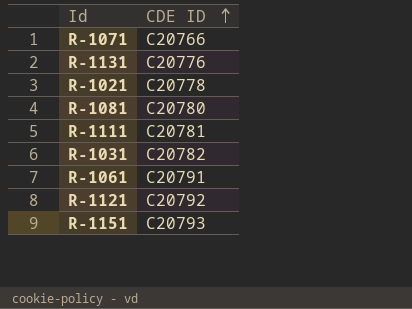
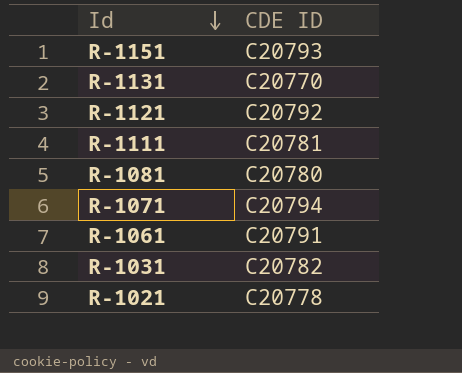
row order: CDE ID ascending -> Id descending
R-1131 | CDE ID: C20776 -> C20770
R-1071 | CDE ID: C20766 -> C20794

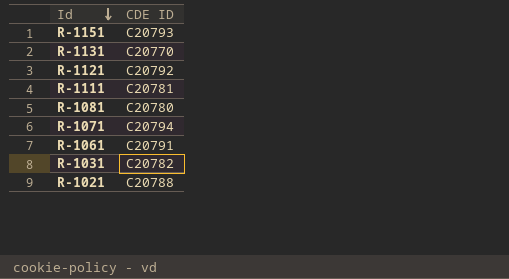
R-1021 | CDE ID: C20778 -> C20788

